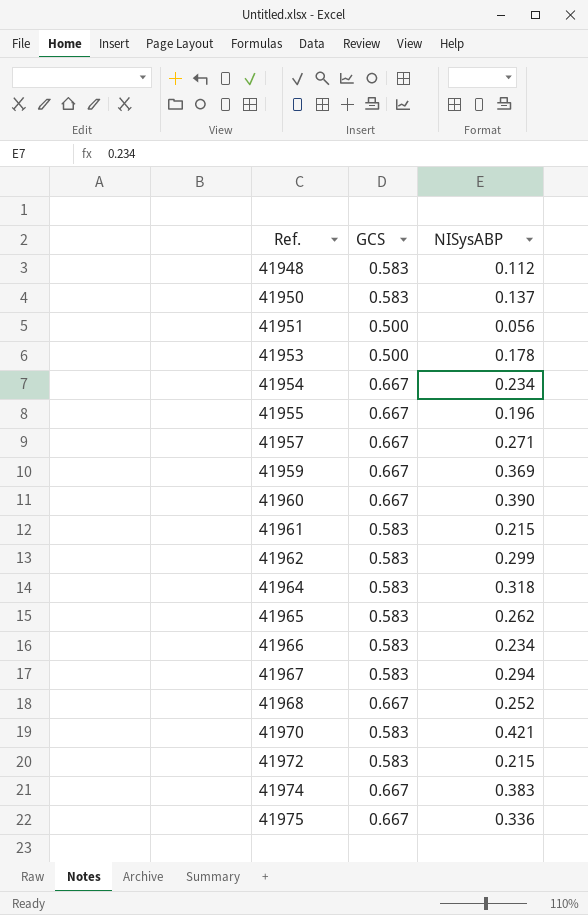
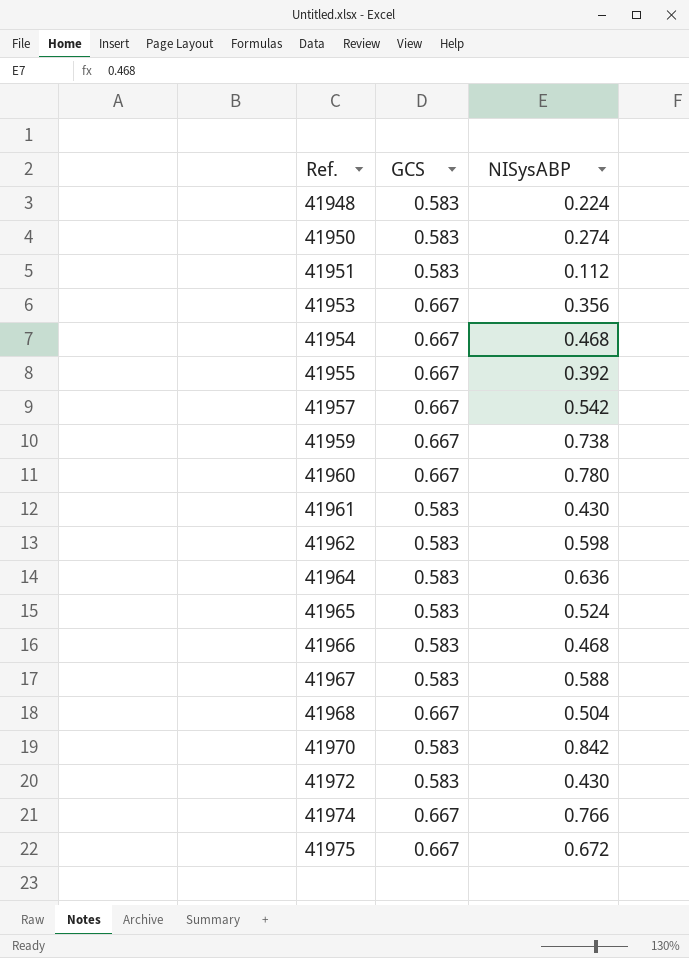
41948 | NISysABP: 0.112 -> 0.224
41950 | NISysABP: 0.137 -> 0.274
41951 | GCS: 0.500 -> 0.583
41951 | NISysABP: 0.056 -> 0.112
41953 | GCS: 0.500 -> 0.667
41953 | NISysABP: 0.178 -> 0.356
41954 | NISysABP: 0.234 -> 0.468
41955 | NISysABP: 0.196 -> 0.392
41957 | NISysABP: 0.271 -> 0.542
41959 | NISysABP: 0.369 -> 0.738
41960 | NISysABP: 0.390 -> 0.780
41961 | NISysABP: 0.215 -> 0.430
41962 | NISysABP: 0.299 -> 0.598
41964 | NISysABP: 0.318 -> 0.636
41965 | NISysABP: 0.262 -> 0.524
41966 | NISysABP: 0.234 -> 0.468
41967 | NISysABP: 0.294 -> 0.588
41968 | NISysABP: 0.252 -> 0.504
41970 | NISysABP: 0.421 -> 0.842
41972 | NISysABP: 0.215 -> 0.430
41974 | NISysABP: 0.383 -> 0.766
41975 | NISysABP: 0.336 -> 0.672

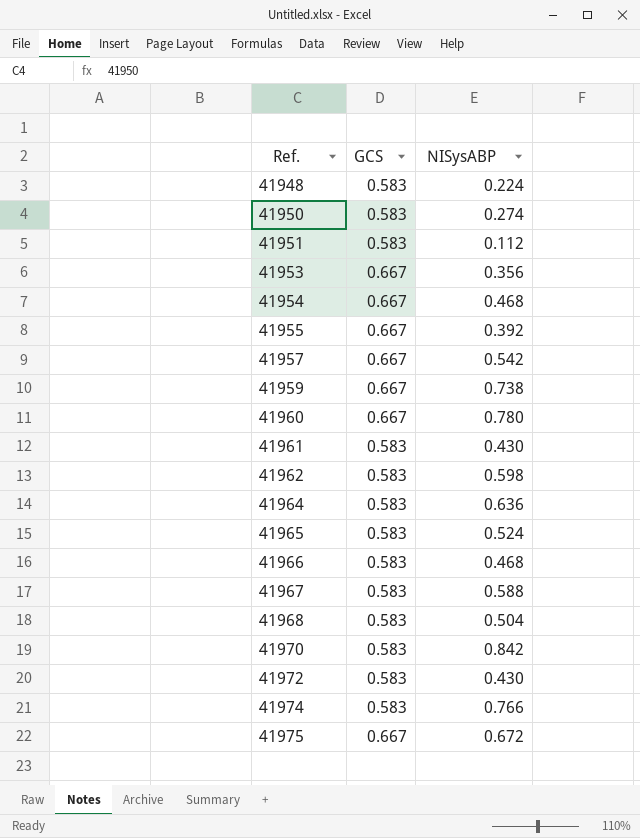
41968 | GCS: 0.667 -> 0.583
41974 | GCS: 0.667 -> 0.583

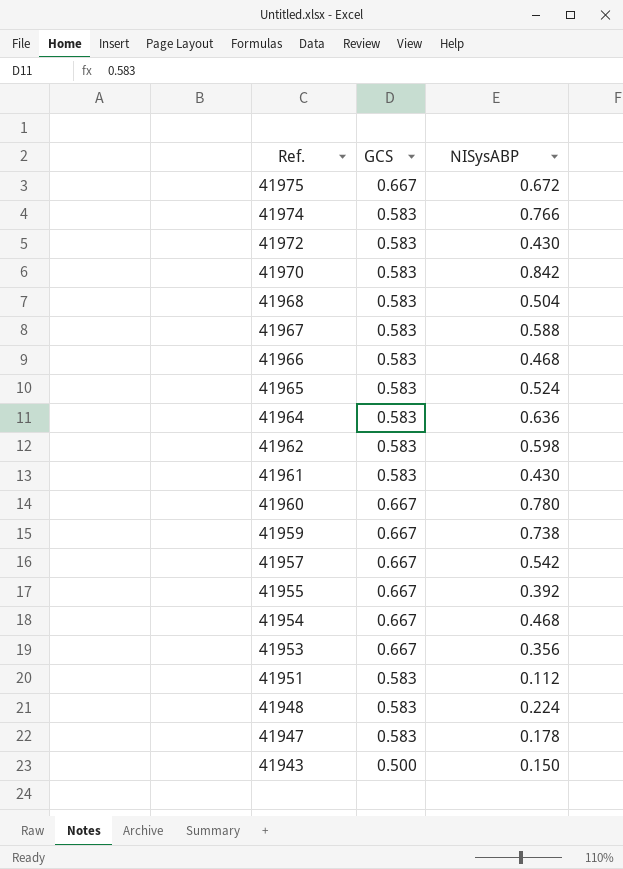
row order: Ref. ascending -> Ref. descending
row 41950: 0.583 | 0.274 -> none
row 41947: none -> 0.583 | 0.178
row 41943: none -> 0.500 | 0.150

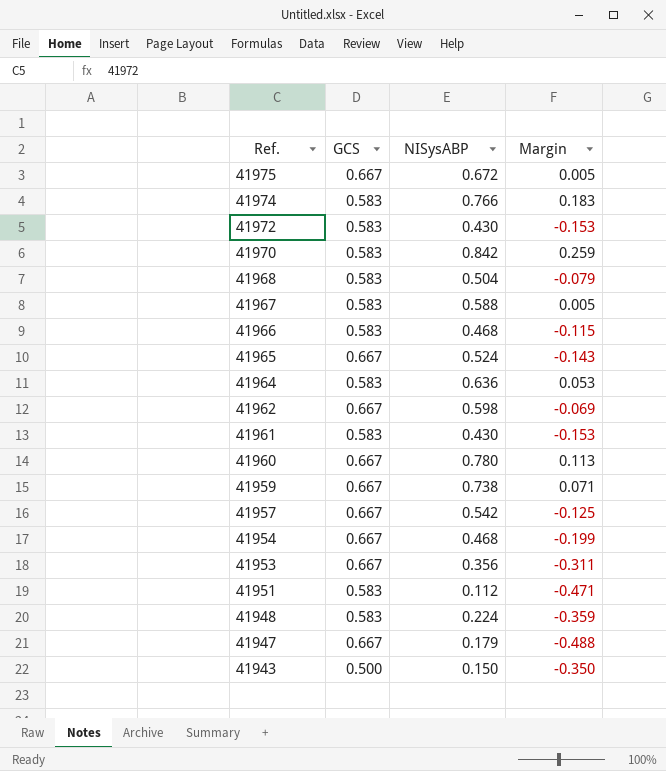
column Margin | formula: none -> [NISysABP] - [GCS]
row 41955: 0.667 | 0.392 -> none
41965 | GCS: 0.583 -> 0.667
41962 | GCS: 0.583 -> 0.667
41947 | GCS: 0.583 -> 0.667
41947 | NISysABP: 0.178 -> 0.179

